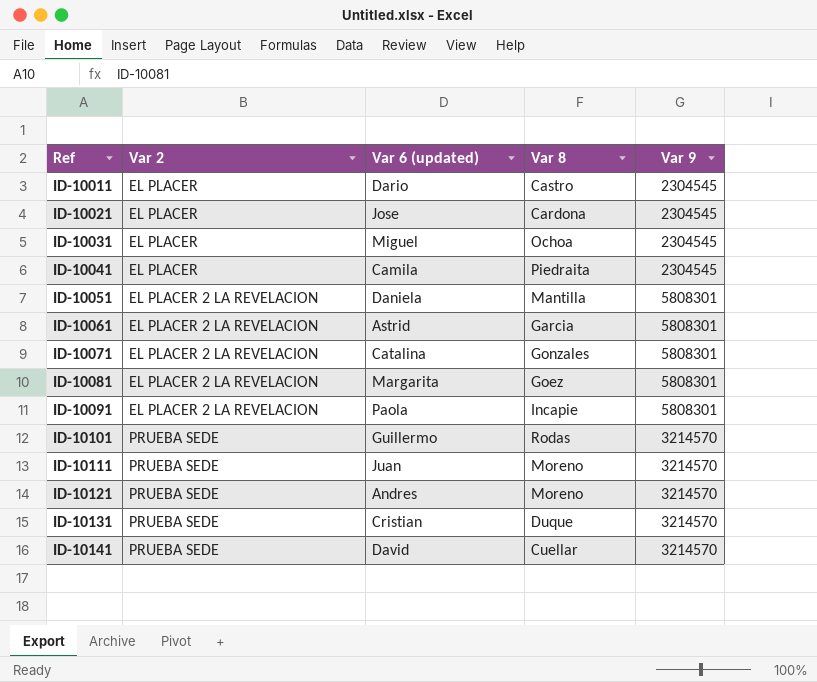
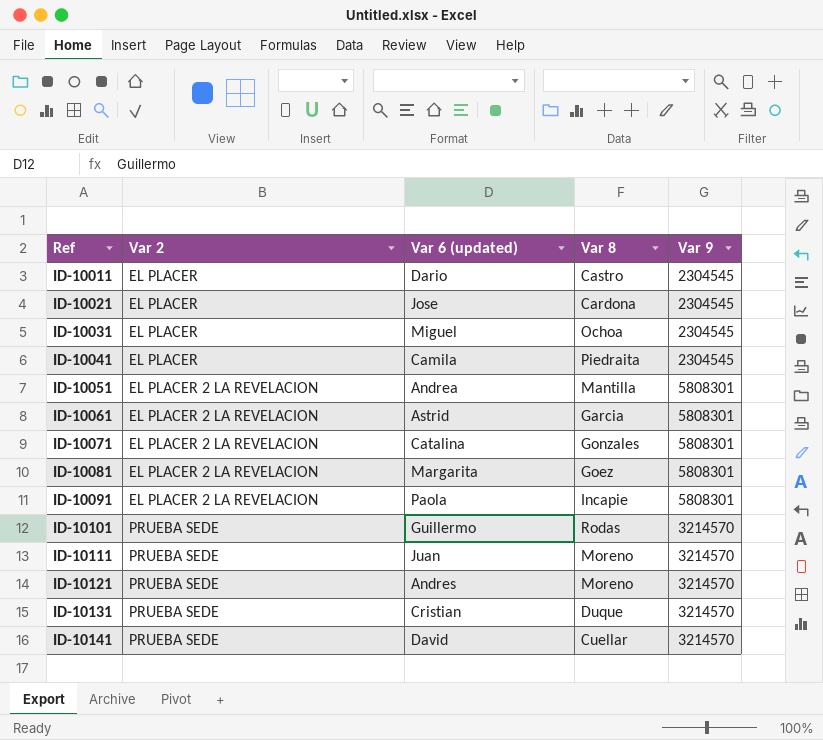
ID-10051 | Var 6 (updated): Daniela -> Andrea

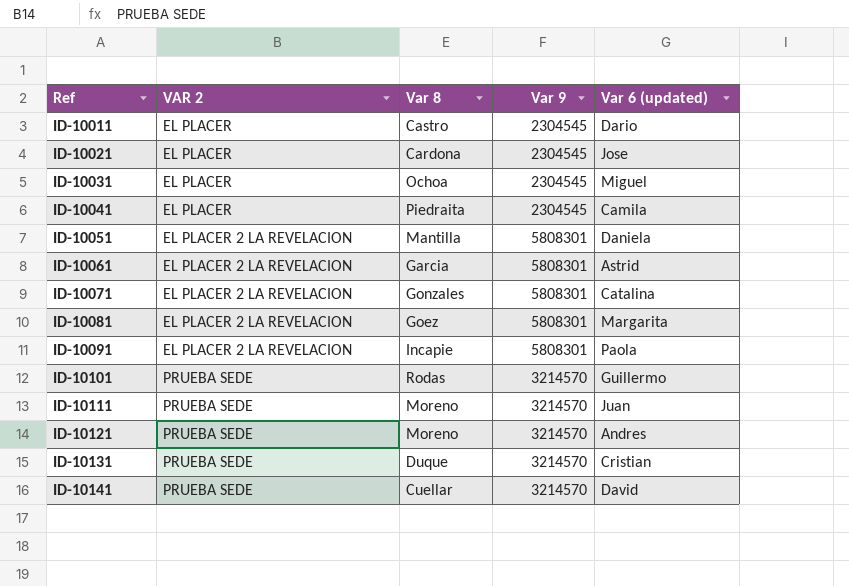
column name: Var 2 -> VAR 2
column Var 6 (updated) | position: 3 -> 5
ID-10051 | Var 6 (updated): Andrea -> Daniela

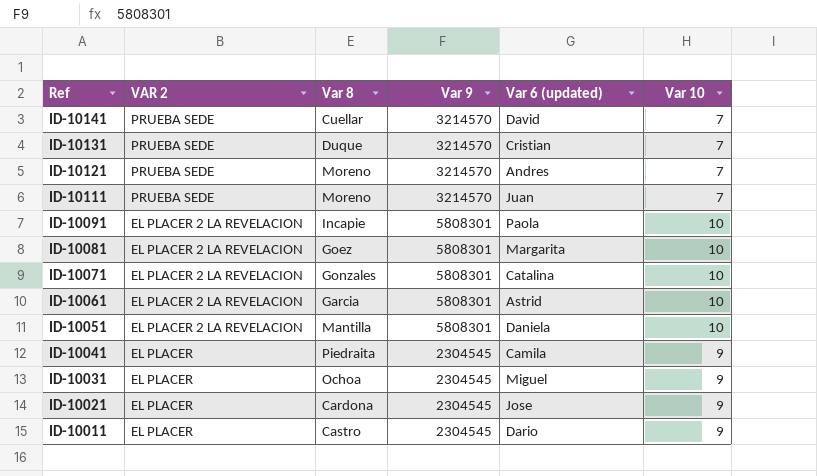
row order: Ref ascending -> Ref descending
column Var 10 | position: none -> 6
row ID-10101: PRUEBA SEDE | Rodas | 3214570 | Guillermo -> none

